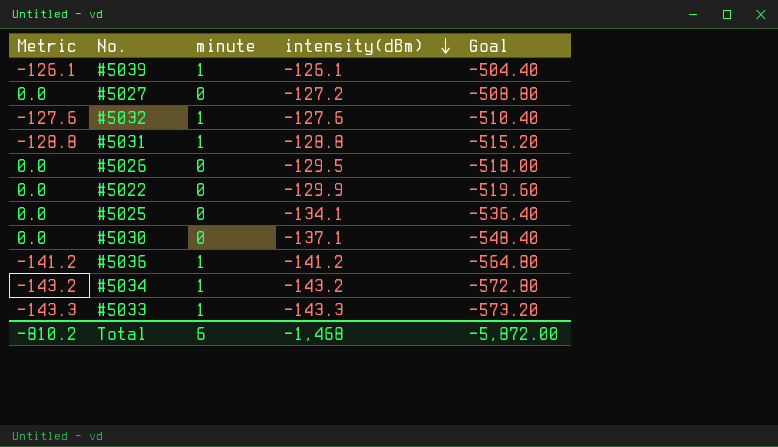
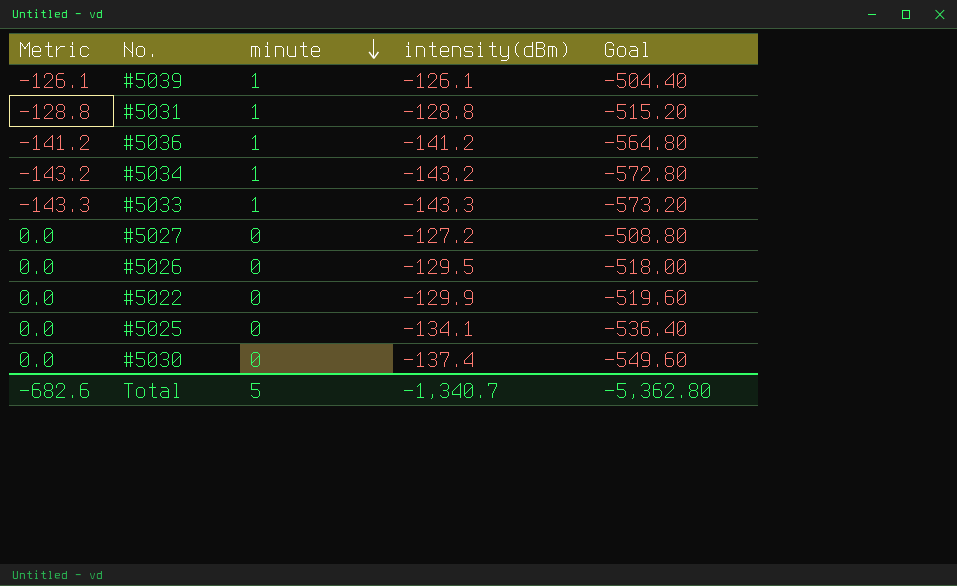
row order: intensity(dBm) descending -> minute descending
row #5032: -127.6 | 1 | -127.6 | -510.40 -> none
#5030 | intensity(dBm): -137.1 -> -137.4
#5030 | Goal: -548.40 -> -549.60
Total | Metric: -810.2 -> -682.6
Total | minute: 6 -> 5
Total | intensity(dBm): -1,468 -> -1,340.7
Total | Goal: -5,872.00 -> -5,362.80

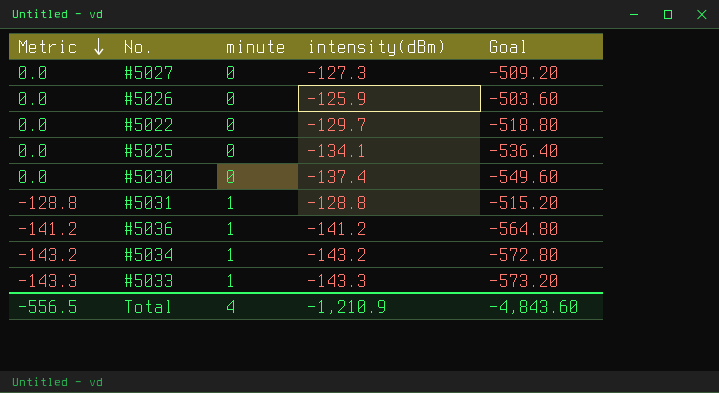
row order: minute descending -> Metric descending
row #5039: -126.1 | 1 | -126.1 | -504.40 -> none
#5027 | intensity(dBm): -127.2 -> -127.3
#5027 | Goal: -508.80 -> -509.20
#5026 | intensity(dBm): -129.5 -> -125.9
#5026 | Goal: -518.00 -> -503.60
#5022 | intensity(dBm): -129.9 -> -129.7
#5022 | Goal: -519.60 -> -518.80
Total | Metric: -682.6 -> -556.5
Total | minute: 5 -> 4
Total | intensity(dBm): -1,340.7 -> -1,210.9
Total | Goal: -5,362.80 -> -4,843.60

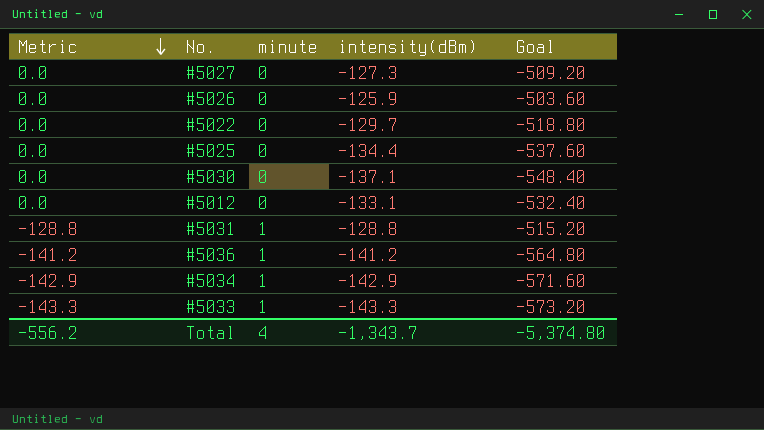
#5025 | intensity(dBm): -134.1 -> -134.4
#5025 | Goal: -536.40 -> -537.60
#5030 | intensity(dBm): -137.4 -> -137.1
#5030 | Goal: -549.60 -> -548.40
row #5012: none -> 0.0 | 0 | -133.1 | -532.40
#5034 | Metric: -143.2 -> -142.9
#5034 | intensity(dBm): -143.2 -> -142.9
#5034 | Goal: -572.80 -> -571.60
Total | Metric: -556.5 -> -556.2
Total | intensity(dBm): -1,210.9 -> -1,343.7
Total | Goal: -4,843.60 -> -5,374.80

